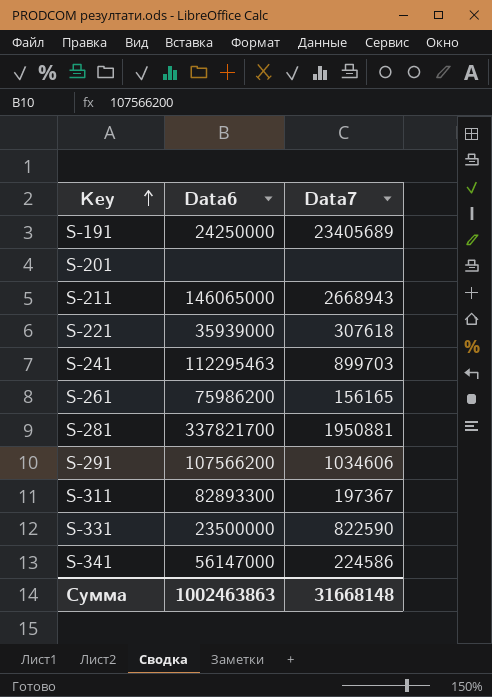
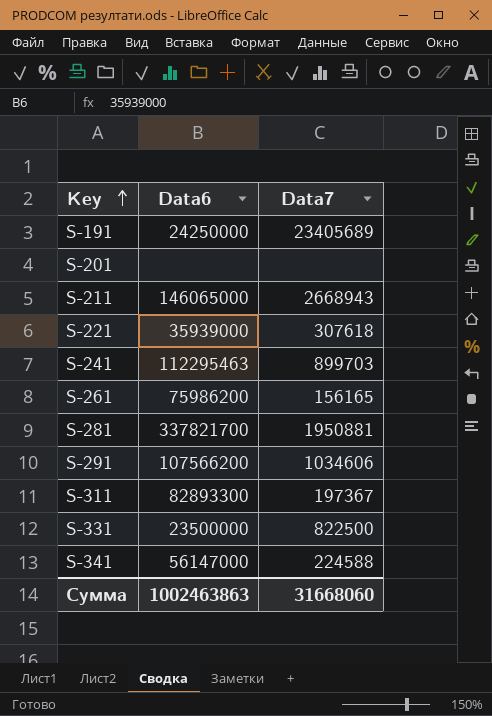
S-331 | Data7: 822590 -> 822500
S-341 | Data7: 224586 -> 224588
Сумма | Data7: 31668148 -> 31668060

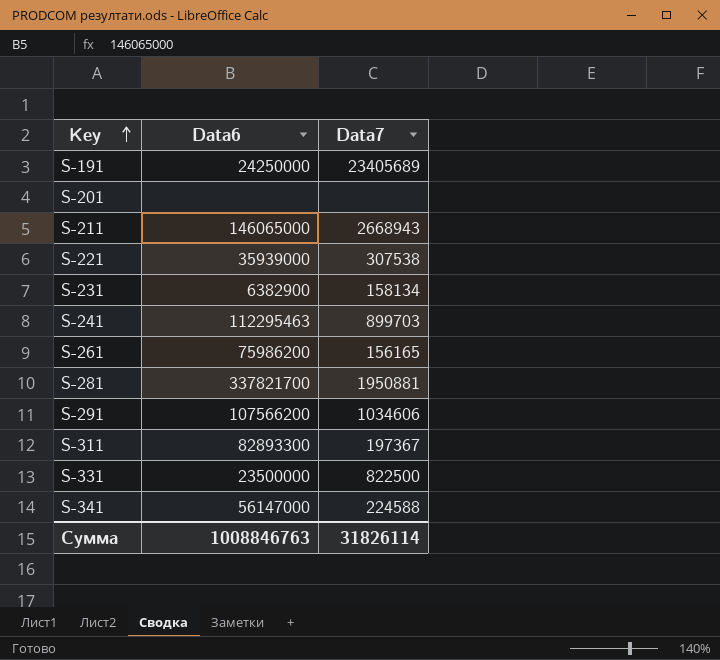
S-221 | Data7: 307618 -> 307538
row S-231: none -> 6382900 | 158134
Сумма | Data6: 1002463863 -> 1008846763
Сумма | Data7: 31668060 -> 31826114

